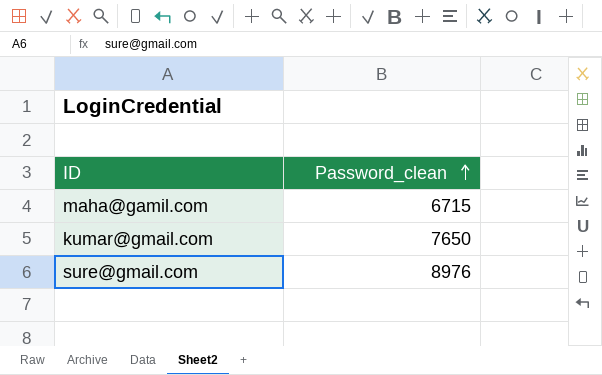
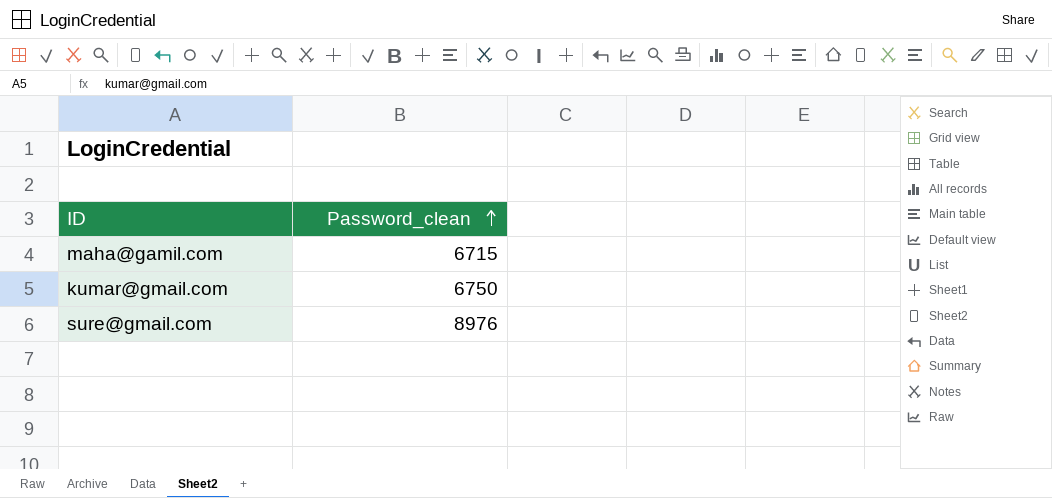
kumar@gmail.com | Password_clean: 7650 -> 6750

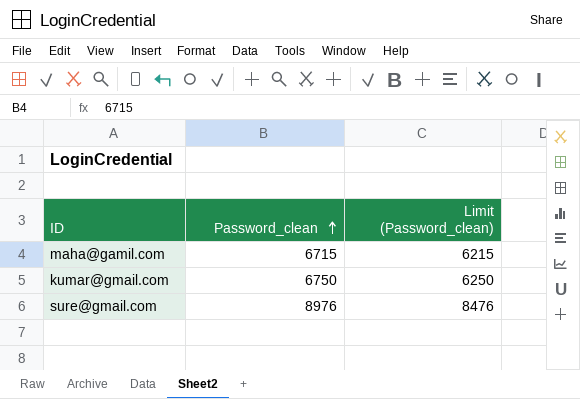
column Limit (Password_clean) | formula: none -> [Password_clean] - 500

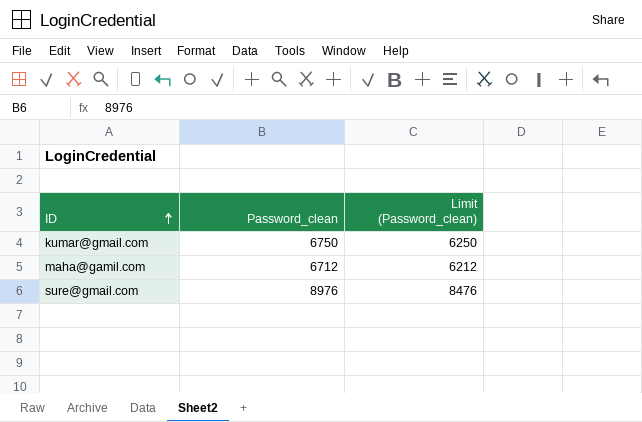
row order: Password_clean ascending -> ID ascending
maha@gamil.com | Password_clean: 6715 -> 6712
maha@gamil.com | Limit (Password_clean): 6215 -> 6212

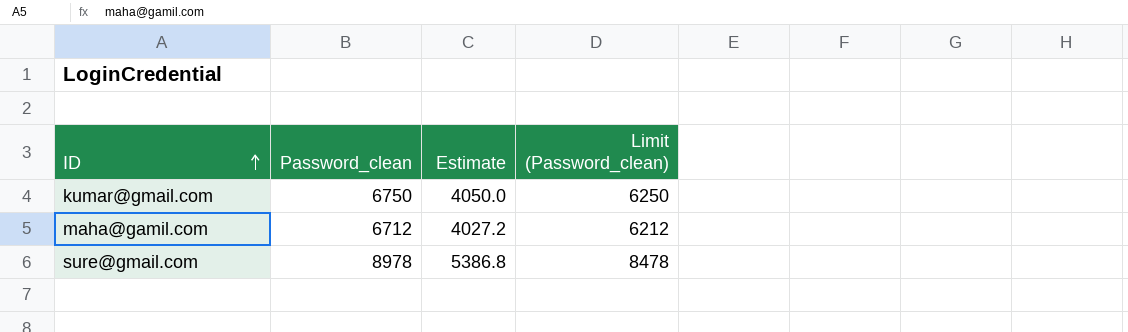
column Estimate | formula: none -> [Password_clean] * 0.6
sure@gmail.com | Password_clean: 8976 -> 8978
sure@gmail.com | Limit (Password_clean): 8476 -> 8478

